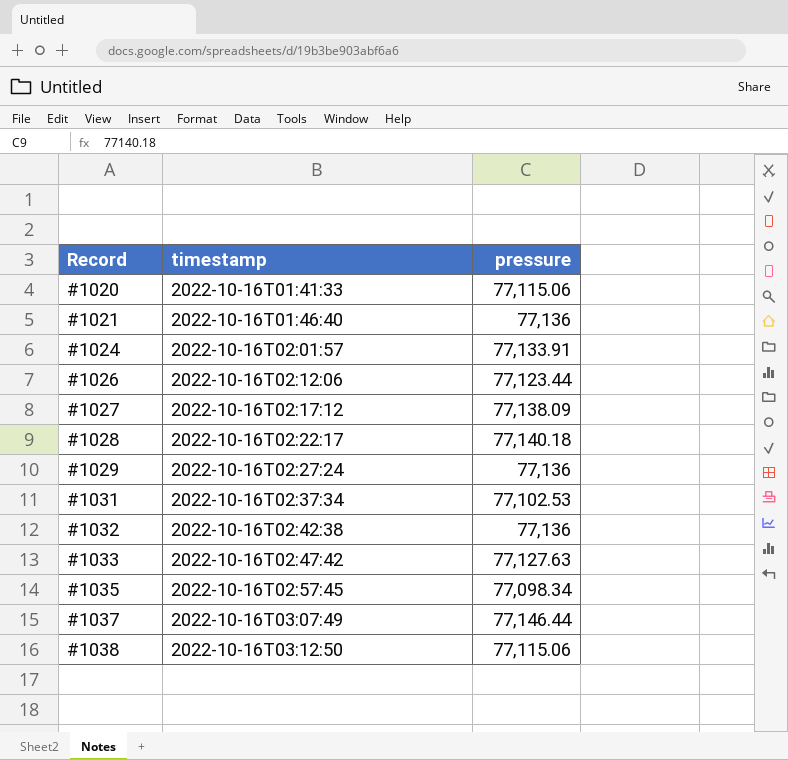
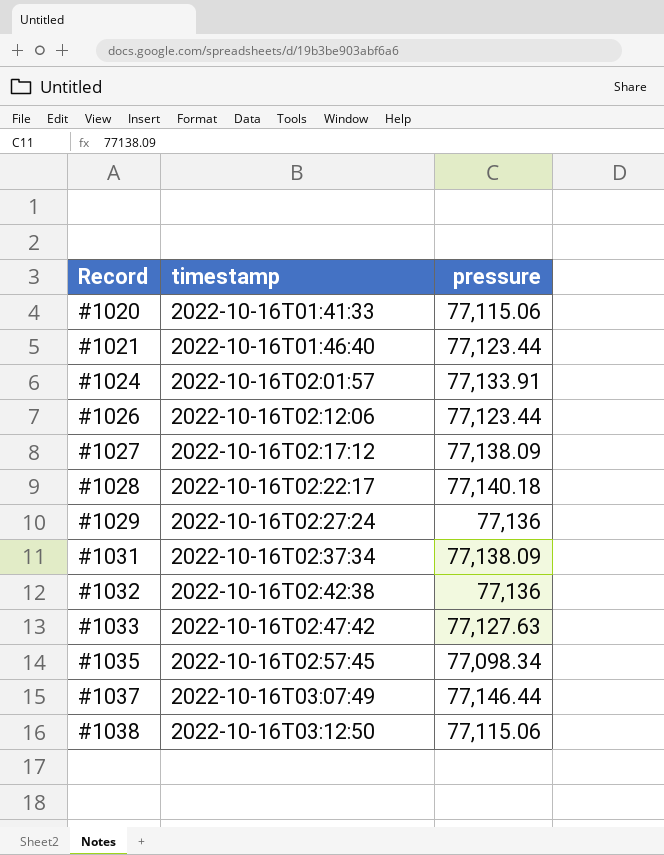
#1021 | pressure: 77,136 -> 77,123.44
#1031 | pressure: 77,102.53 -> 77,138.09

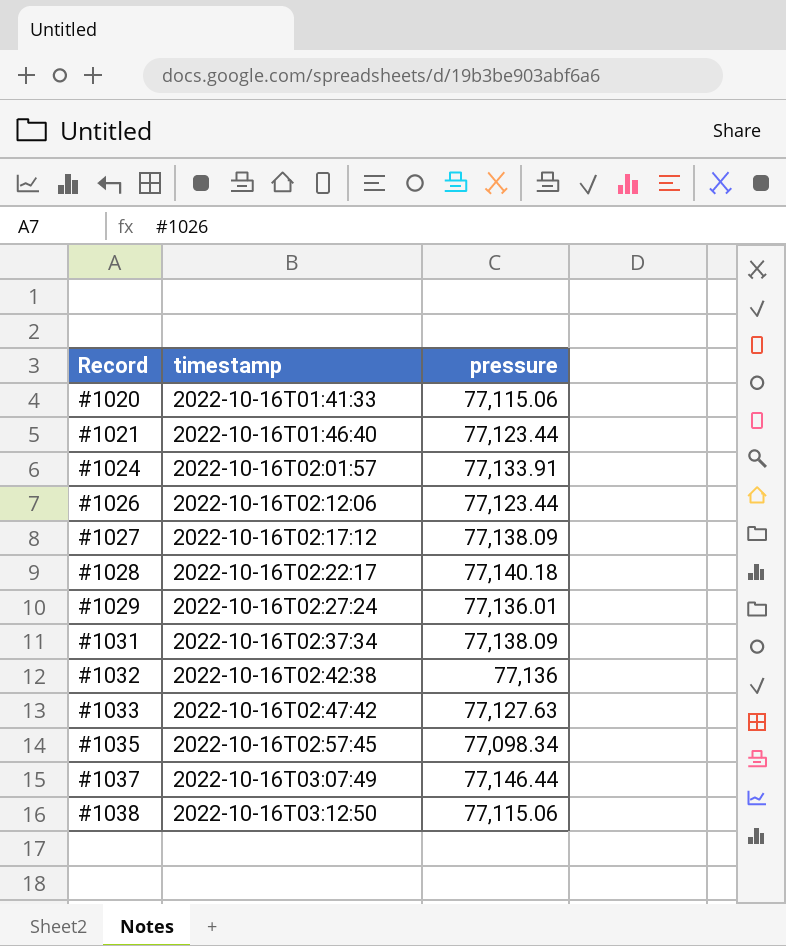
#1029 | pressure: 77,136 -> 77,136.01

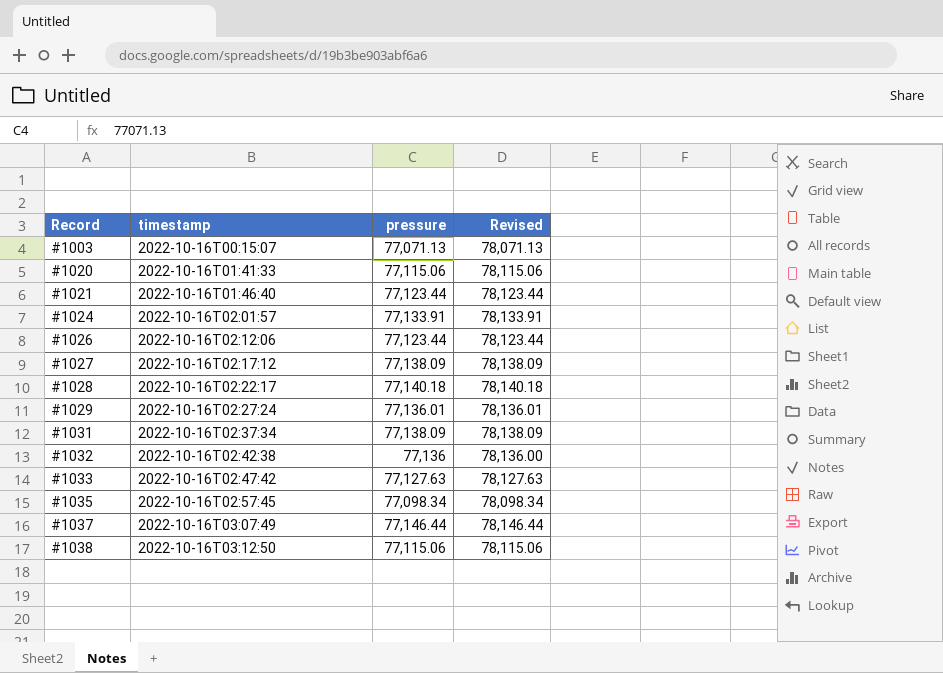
column Revised | formula: none -> [pressure] + 1000
row #1003: none -> 2022-10-16T00:15:07 | 77,071.13 | 78,071.13

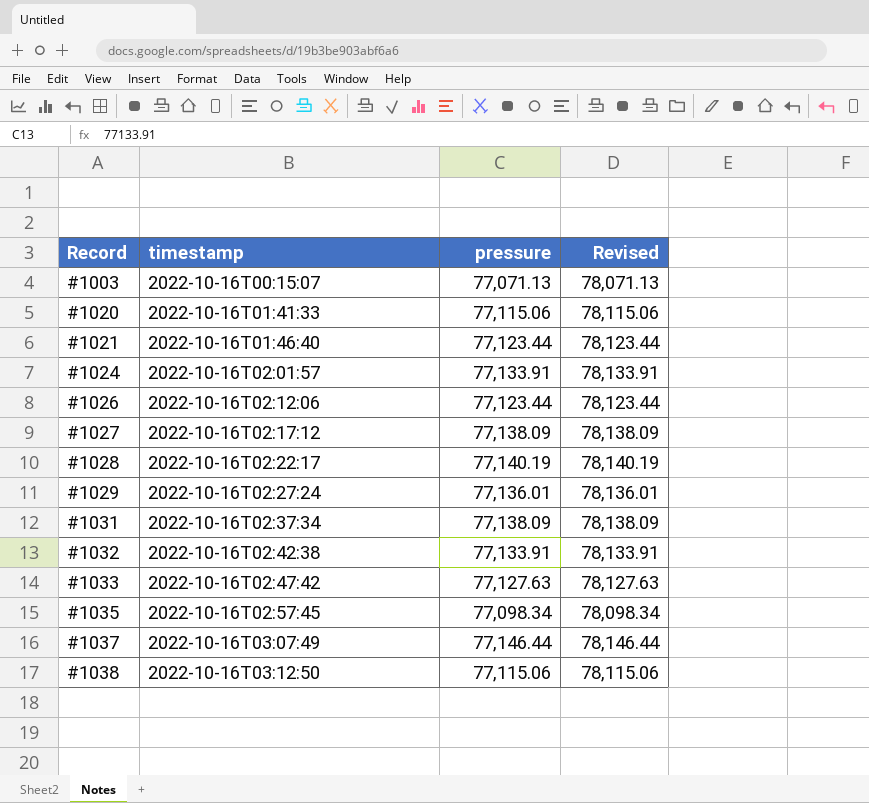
#1028 | pressure: 77,140.18 -> 77,140.19
#1028 | Revised: 78,140.18 -> 78,140.19
#1032 | pressure: 77,136 -> 77,133.91
#1032 | Revised: 78,136.00 -> 78,133.91

